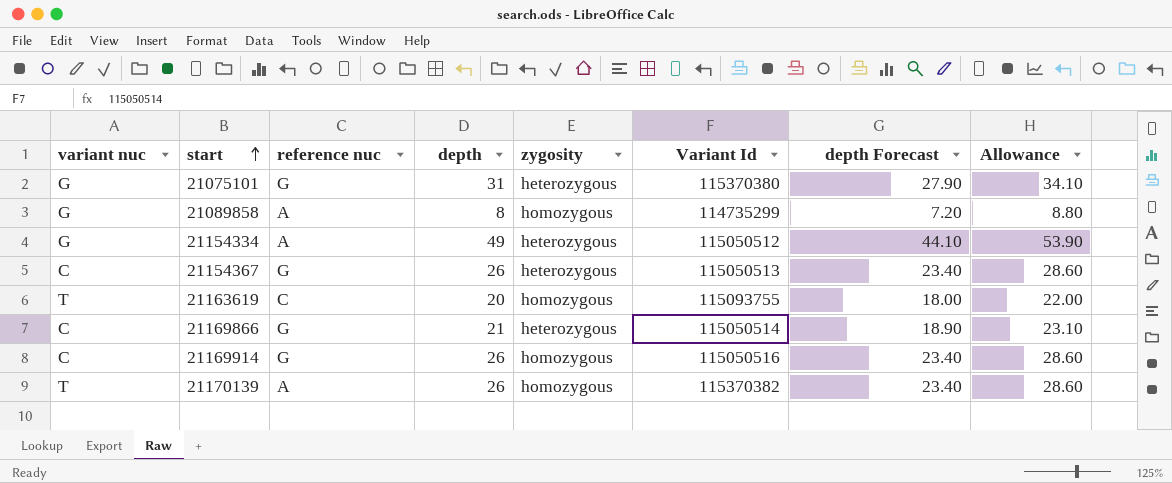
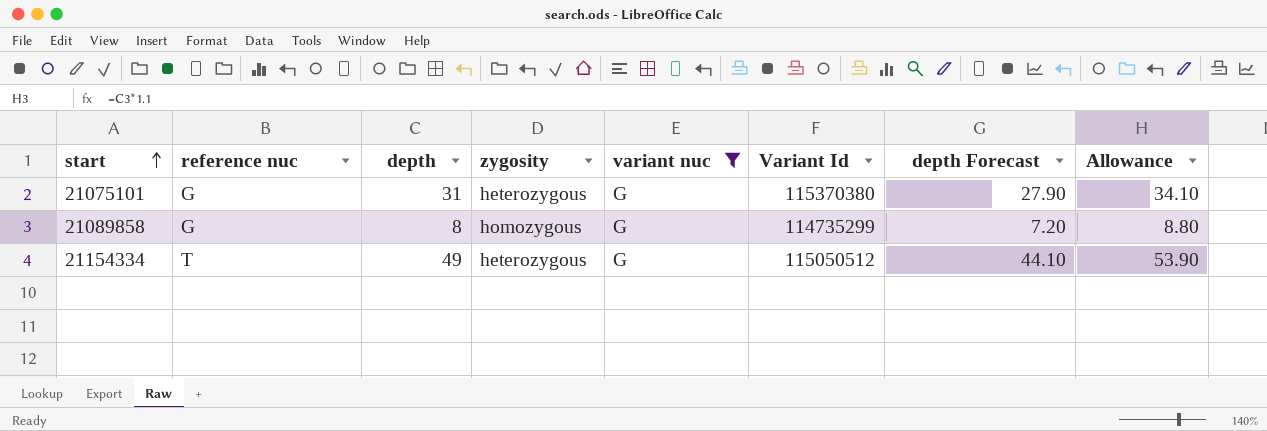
filter: none -> variant nuc = G
column variant nuc | position: 1 -> 5
21089858 | reference nuc: A -> G
21154334 | reference nuc: A -> T

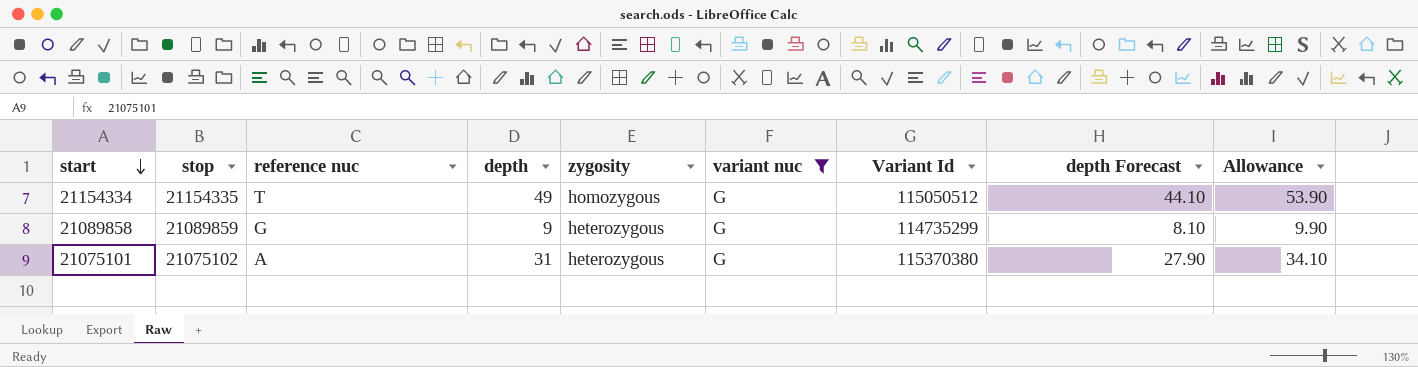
row order: start ascending -> start descending
column stop | position: none -> 2
21154334 | zygosity: heterozygous -> homozygous
21089858 | depth: 8 -> 9
21089858 | zygosity: homozygous -> heterozygous
21089858 | depth Forecast: 7.20 -> 8.10
21089858 | Allowance: 8.80 -> 9.90
21075101 | reference nuc: G -> A

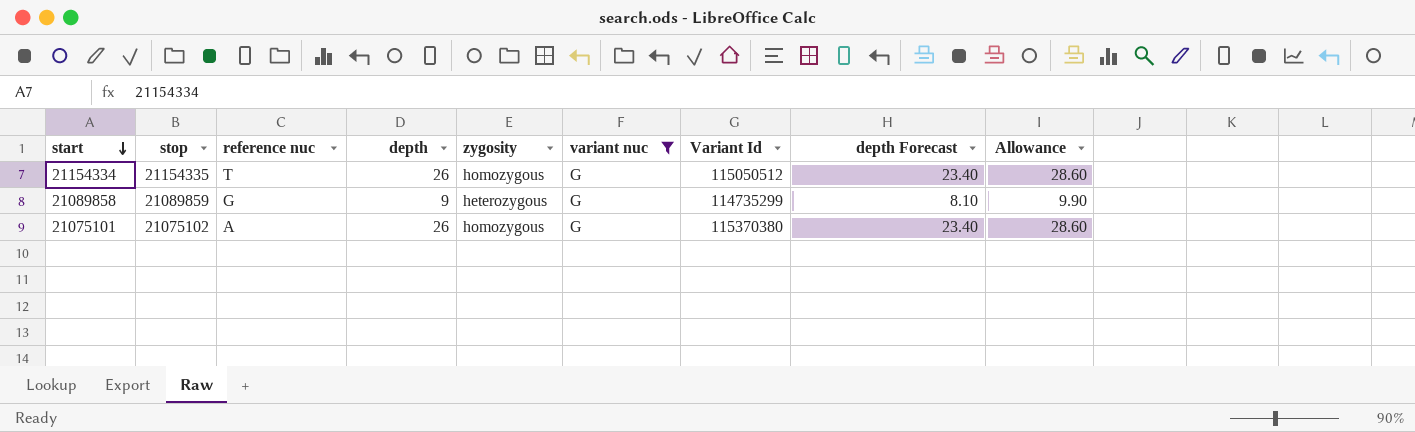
21154334 | depth: 49 -> 26
21154334 | depth Forecast: 44.10 -> 23.40
21154334 | Allowance: 53.90 -> 28.60
21075101 | depth: 31 -> 26
21075101 | zygosity: heterozygous -> homozygous
21075101 | depth Forecast: 27.90 -> 23.40
21075101 | Allowance: 34.10 -> 28.60

